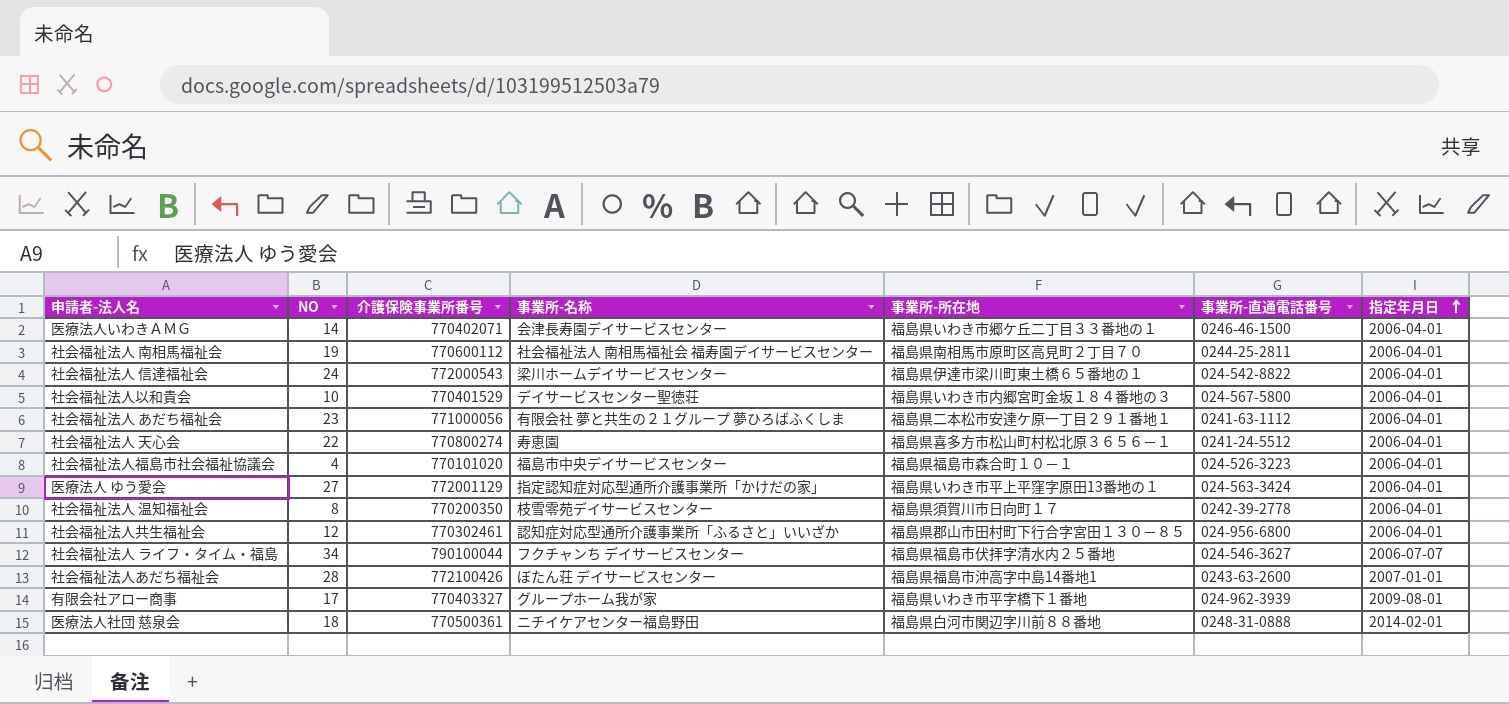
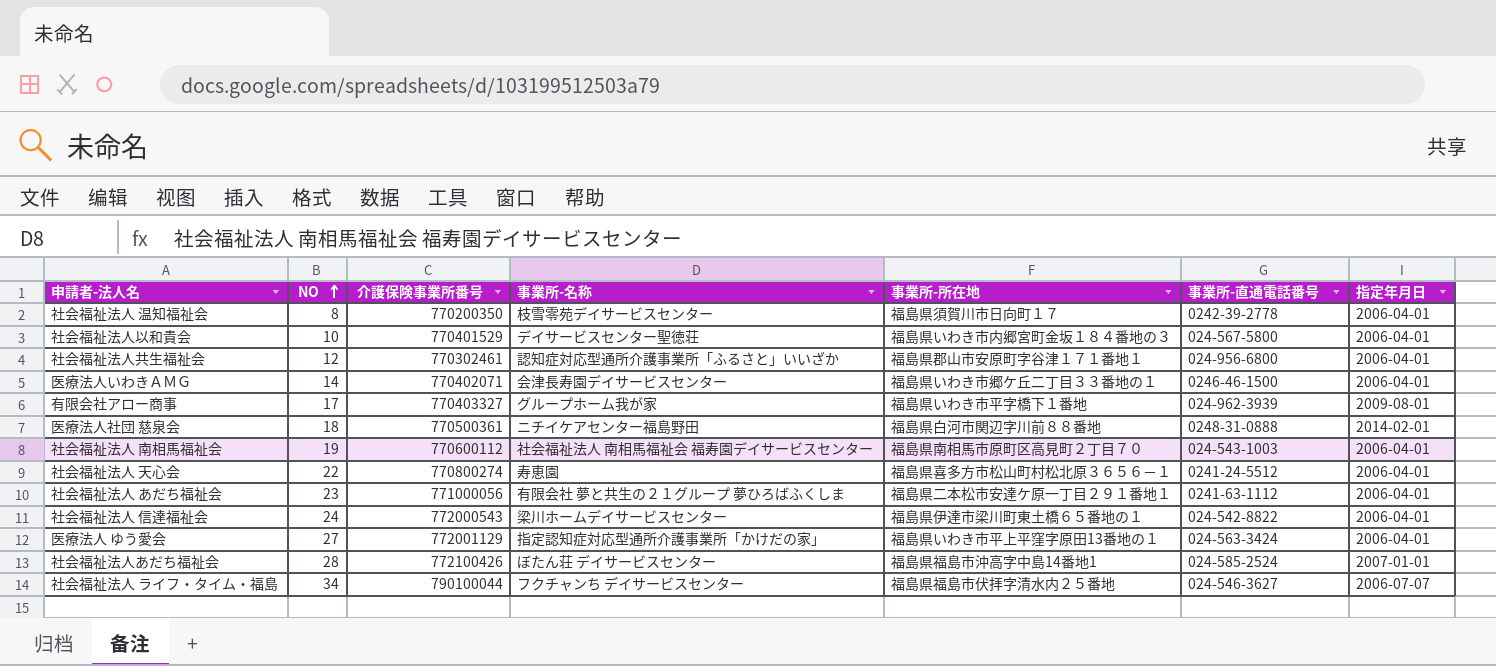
row order: 指定年月日 ascending -> NO ascending
row 社会福祉法人福島市社会福祉協議会: 4 | 770101020 | 福島市中央デイサービスセンター | 福島県福島市森合町１０－１ | 024-526-3223 | 2006-04-01 -> none
社会福祉法人共生福祉会 | 事業所-所在地: 福島県郡山市田村町下行合字宮田１３０－８５ -> 福島県郡山市安原町字谷津１７１番地１
社会福祉法人 南相馬福祉会 | 事業所-直通電話番号: 0244-25-2811 -> 024-543-1003
社会福祉法人あだち福祉会 | 事業所-直通電話番号: 0243-63-2600 -> 024-585-2524

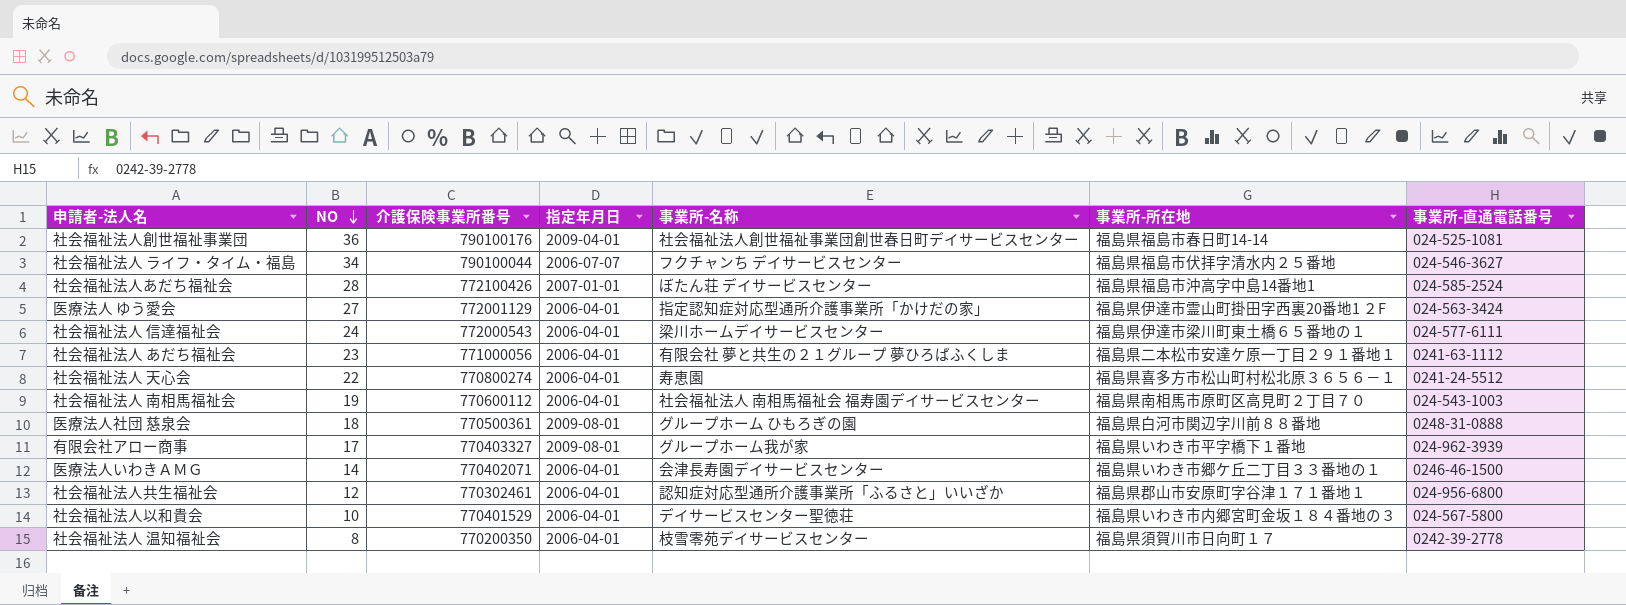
row order: NO ascending -> NO descending
column 指定年月日 | position: 7 -> 4
row 社会福祉法人創世福祉事業団: none -> 36 | 790100176 | 2009-04-01 | 社会福祉法人創世福祉事業団創世春日町デイサービスセンター | 福島県福島市春日町14-14 | 024-525-1081
医療法人 ゆう愛会 | 事業所-所在地: 福島県いわき市平上平窪字原田13番地の１ -> 福島県伊達市霊山町掛田字西裏20番地1 ２F
社会福祉法人 信達福祉会 | 事業所-直通電話番号: 024-542-8822 -> 024-577-6111
医療法人社団 慈泉会 | 指定年月日: 2014-02-01 -> 2009-08-01
医療法人社団 慈泉会 | 事業所-名称: ニチイケアセンター福島野田 -> グループホーム ひもろぎの園

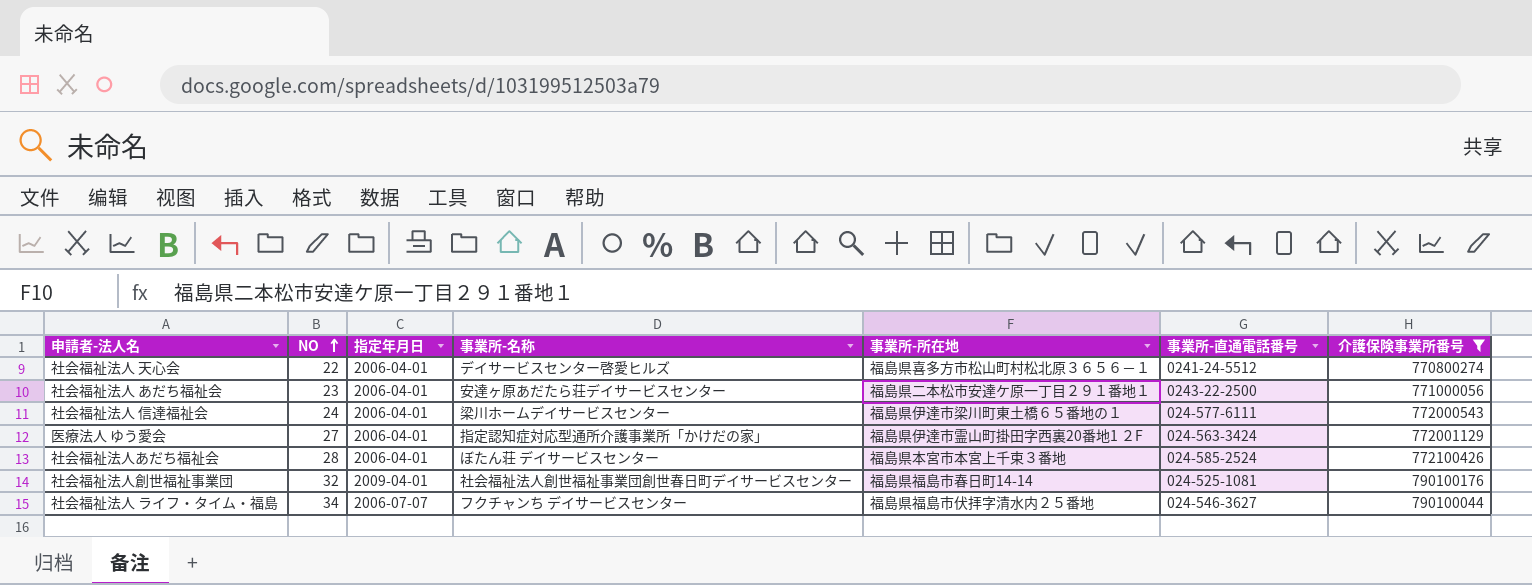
filter: none -> 介護保険事業所番号 >= 770800274
row order: NO descending -> NO ascending
column 介護保険事業所番号 | position: 3 -> 7
社会福祉法人 天心会 | 事業所-名称: 寿恵園 -> デイサービスセンター啓愛ヒルズ
社会福祉法人 あだち福祉会 | 事業所-名称: 有限会社 夢と共生の２１グループ 夢ひろばふくしま -> 安達ヶ原あだたら荘デイサービスセンター
社会福祉法人 あだち福祉会 | 事業所-直通電話番号: 0241-63-1112 -> 0243-22-2500
社会福祉法人あだち福祉会 | 指定年月日: 2007-01-01 -> 2006-04-01
社会福祉法人あだち福祉会 | 事業所-所在地: 福島県福島市沖高字中島14番地1 -> 福島県本宮市本宮上千束３番地
社会福祉法人創世福祉事業団 | NO: 36 -> 32

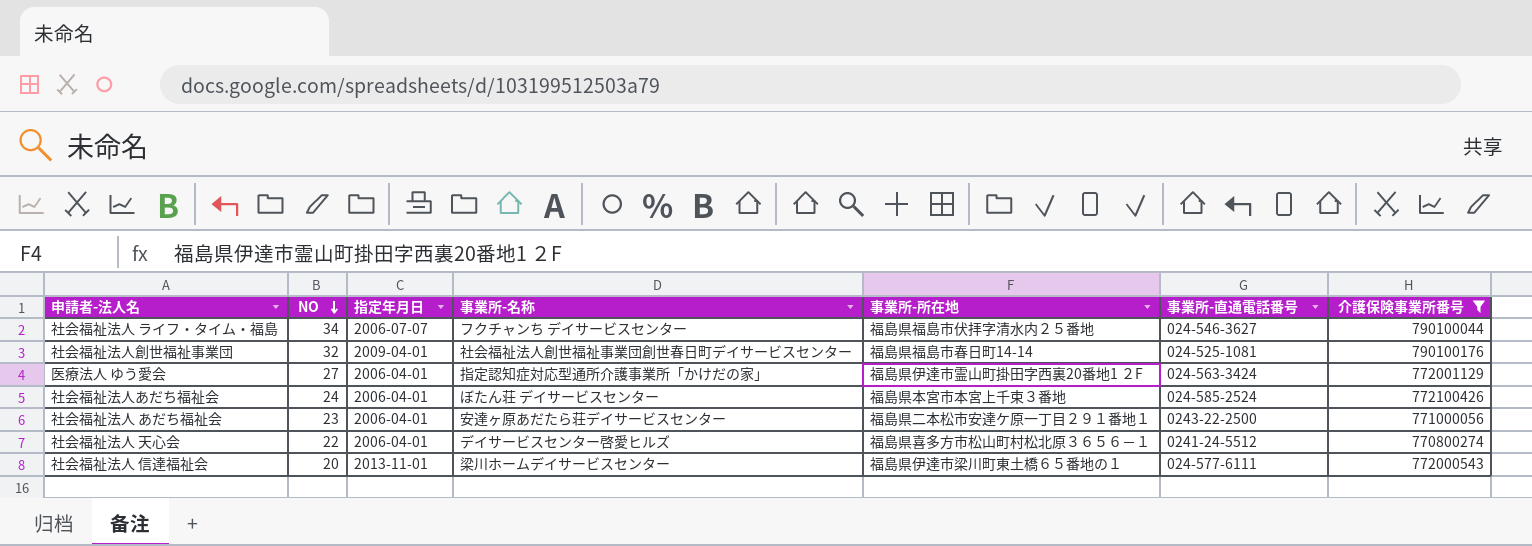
row order: NO ascending -> NO descending
社会福祉法人あだち福祉会 | NO: 28 -> 24
社会福祉法人 信達福祉会 | NO: 24 -> 20
社会福祉法人 信達福祉会 | 指定年月日: 2006-04-01 -> 2013-11-01

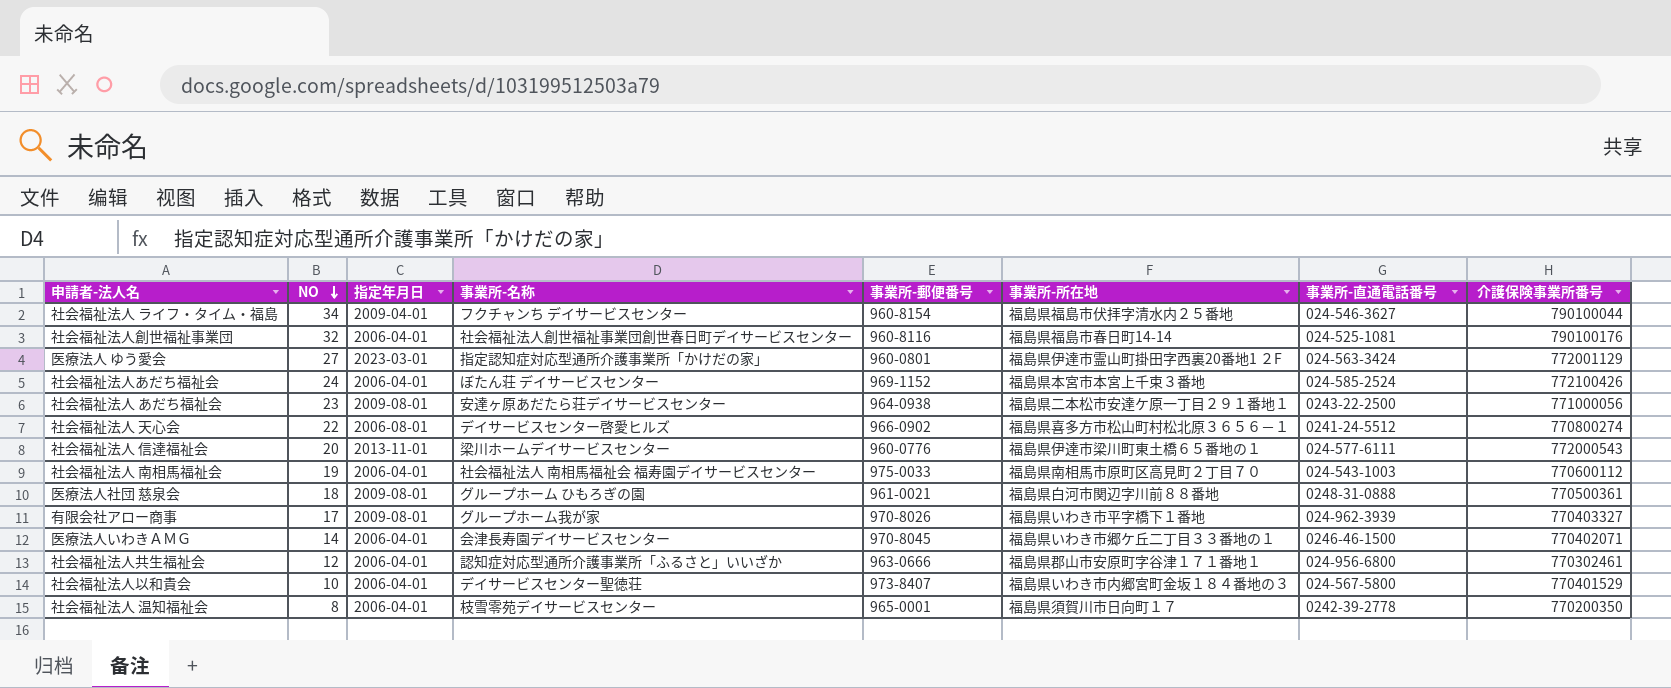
filter: 介護保険事業所番号 >= 770800274 -> none
column 事業所-郵便番号 | position: none -> 5
社会福祉法人 ライフ・タイム・福島 | 指定年月日: 2006-07-07 -> 2009-04-01
社会福祉法人創世福祉事業団 | 指定年月日: 2009-04-01 -> 2006-04-01
医療法人 ゆう愛会 | 指定年月日: 2006-04-01 -> 2023-03-01
社会福祉法人 あだち福祉会 | 指定年月日: 2006-04-01 -> 2009-08-01
社会福祉法人 天心会 | 指定年月日: 2006-04-01 -> 2006-08-01

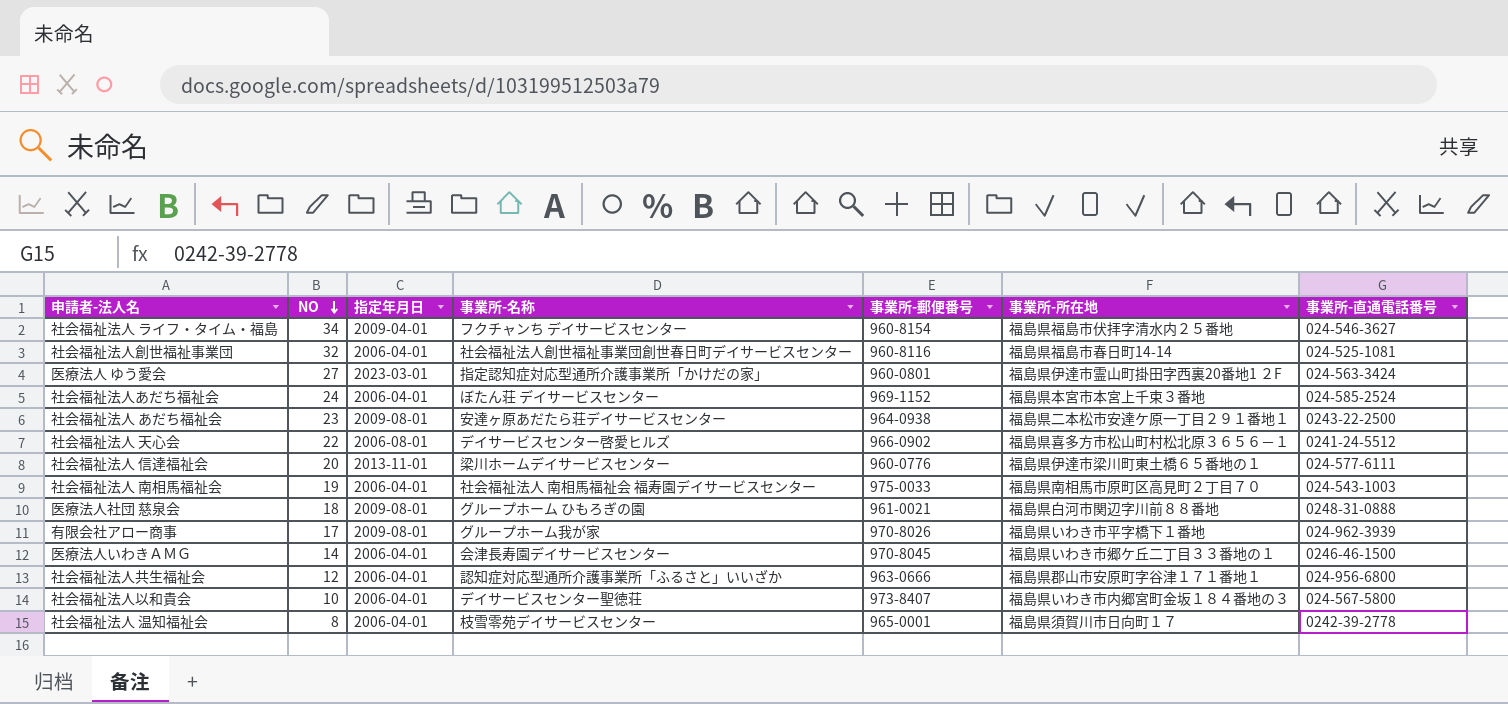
column 介護保険事業所番号 | position: 8 -> none

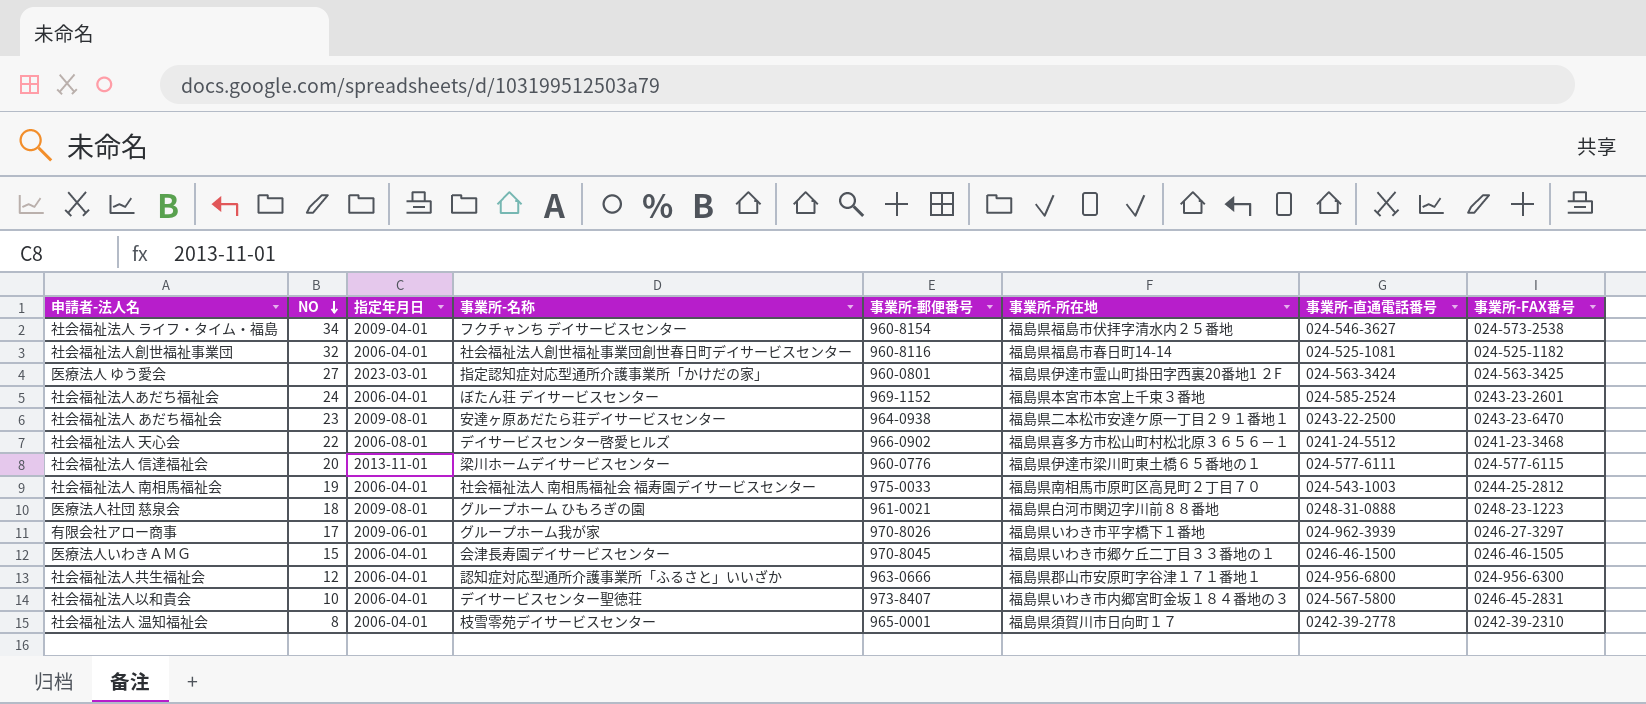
column 事業所-FAX番号 | position: none -> 8
有限会社アロー商事 | 指定年月日: 2009-08-01 -> 2009-06-01
医療法人いわきＡＭＧ | NO: 14 -> 15

